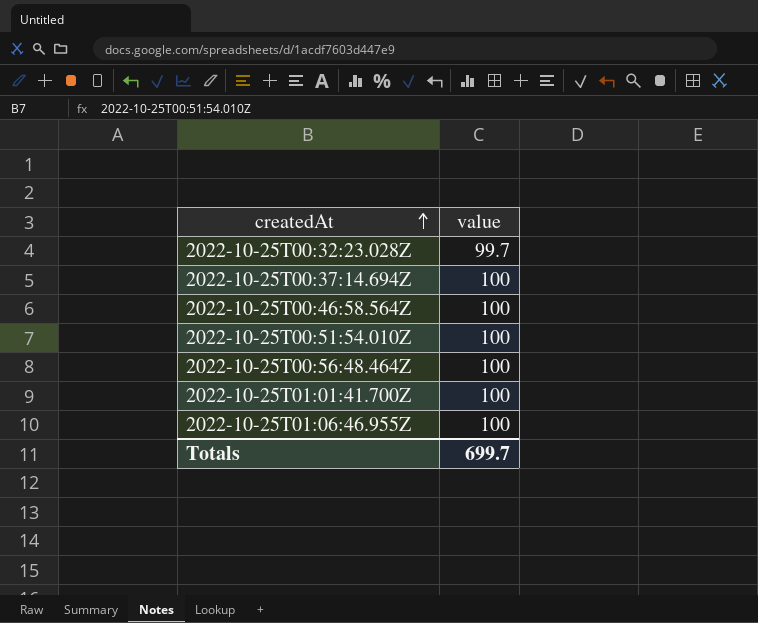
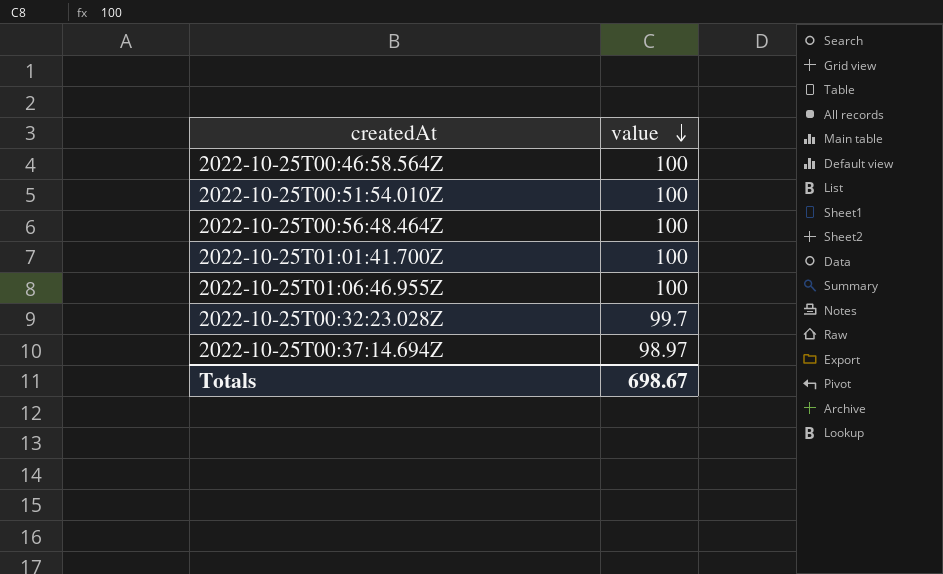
row order: createdAt ascending -> value descending
2022-10-25T00:37:14.694Z | value: 100 -> 98.97
Totals | value: 699.7 -> 698.67

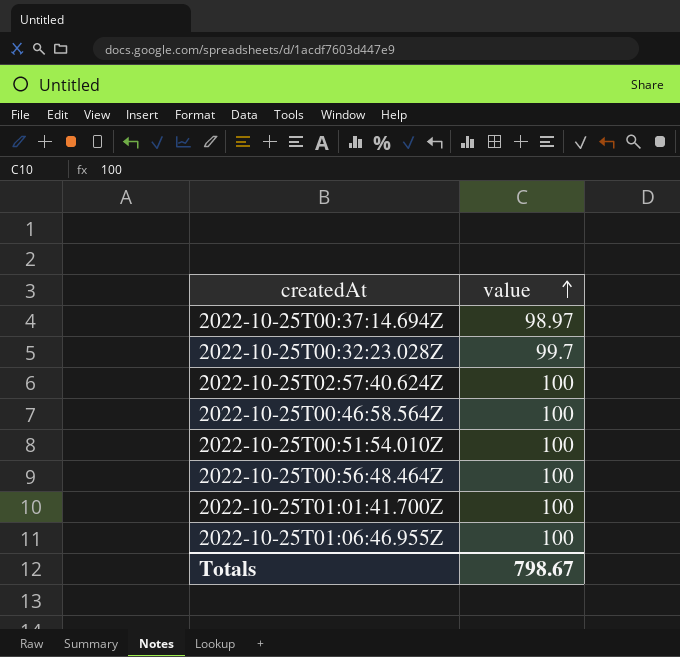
row order: value descending -> value ascending
row 2022-10-25T02:57:40.624Z: none -> 100
Totals | value: 698.67 -> 798.67

